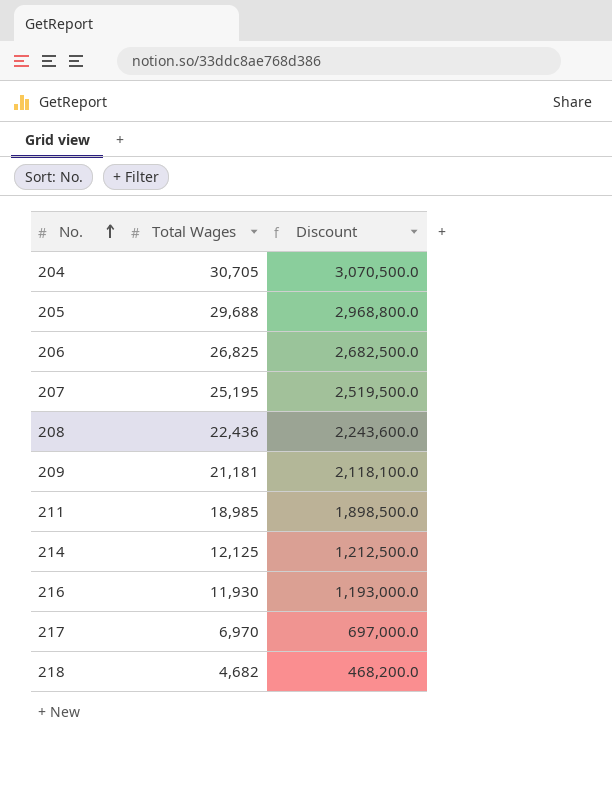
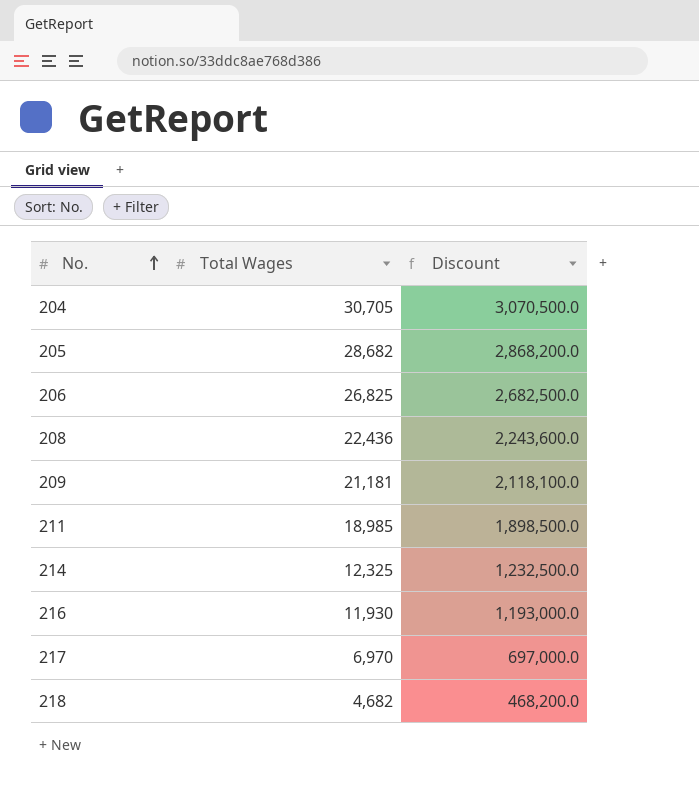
row 207: 25,195 | 2,519,500.0 -> none
205 | Total Wages: 29,688 -> 28,682
205 | Discount: 2,968,800.0 -> 2,868,200.0
214 | Total Wages: 12,125 -> 12,325
214 | Discount: 1,212,500.0 -> 1,232,500.0

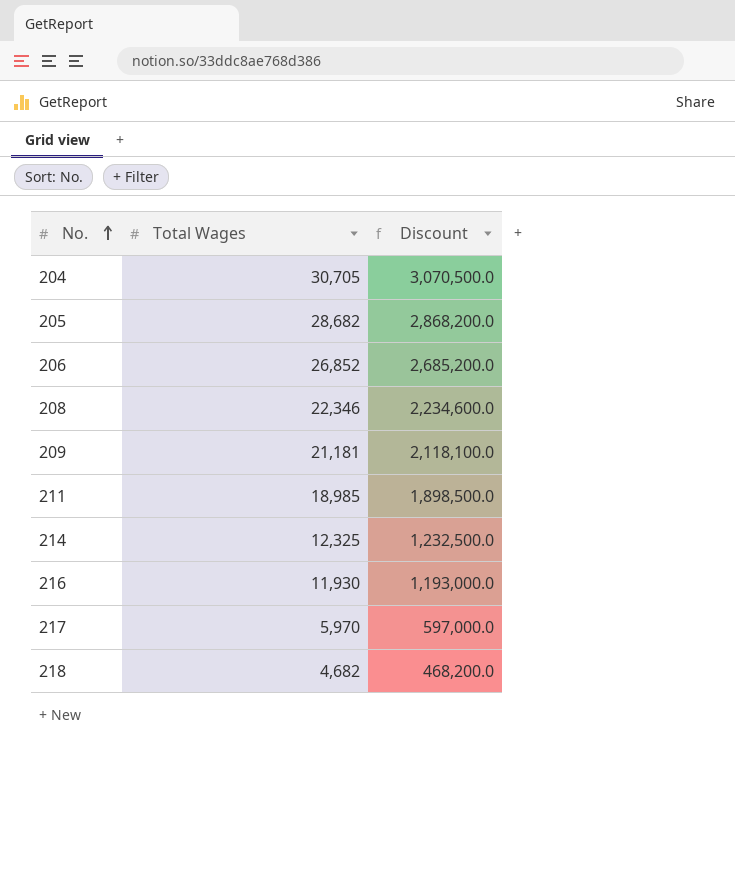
206 | Total Wages: 26,825 -> 26,852
206 | Discount: 2,682,500.0 -> 2,685,200.0
208 | Total Wages: 22,436 -> 22,346
208 | Discount: 2,243,600.0 -> 2,234,600.0
217 | Total Wages: 6,970 -> 5,970
217 | Discount: 697,000.0 -> 597,000.0

